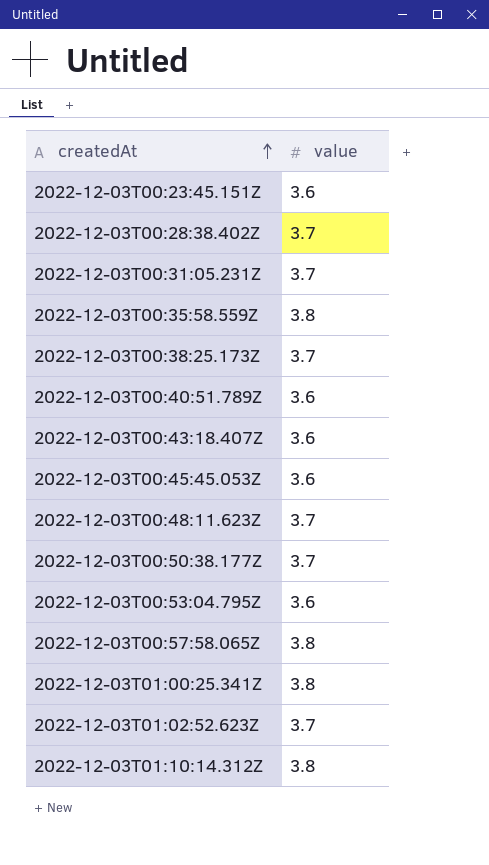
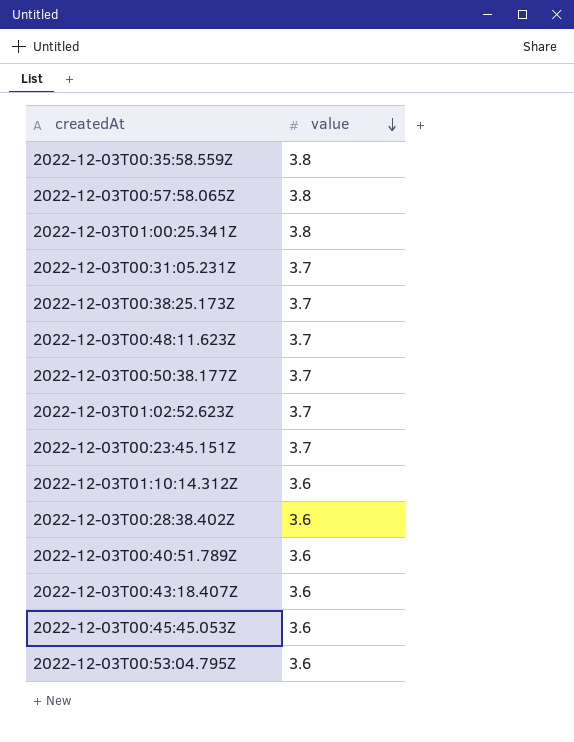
row order: createdAt ascending -> value descending
2022-12-03T00:23:45.151Z | value: 3.6 -> 3.7
2022-12-03T01:10:14.312Z | value: 3.8 -> 3.6
2022-12-03T00:28:38.402Z | value: 3.7 -> 3.6

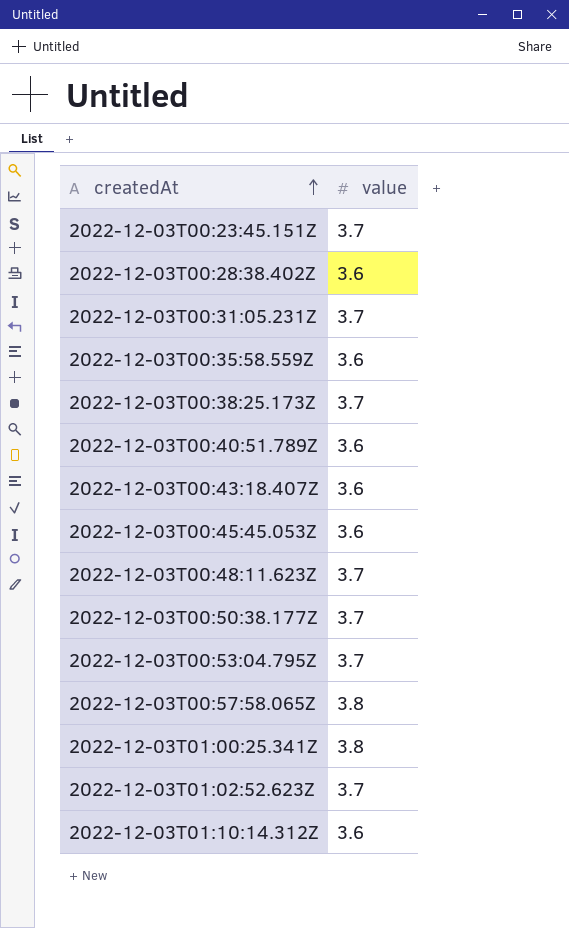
row order: value descending -> createdAt ascending
2022-12-03T00:35:58.559Z | value: 3.8 -> 3.6
2022-12-03T00:53:04.795Z | value: 3.6 -> 3.7

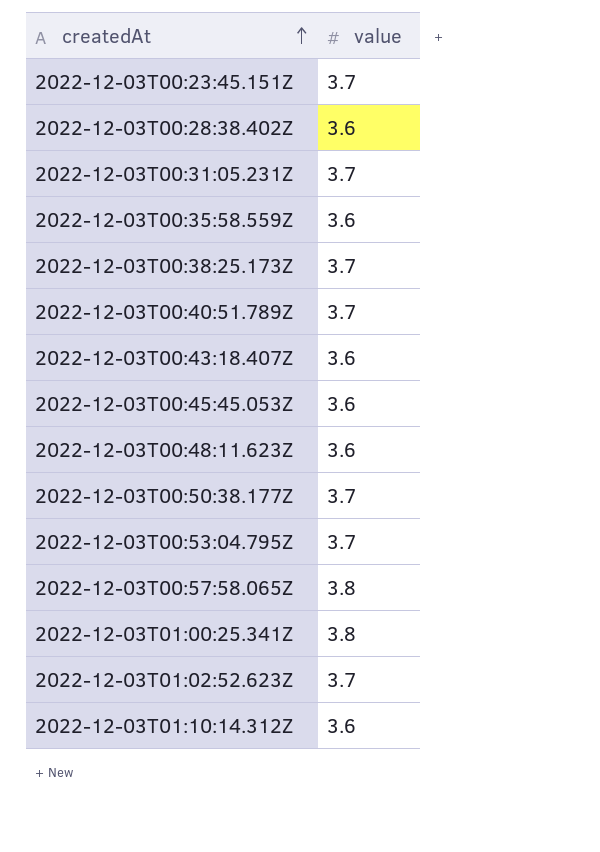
2022-12-03T00:40:51.789Z | value: 3.6 -> 3.7
2022-12-03T00:48:11.623Z | value: 3.7 -> 3.6

